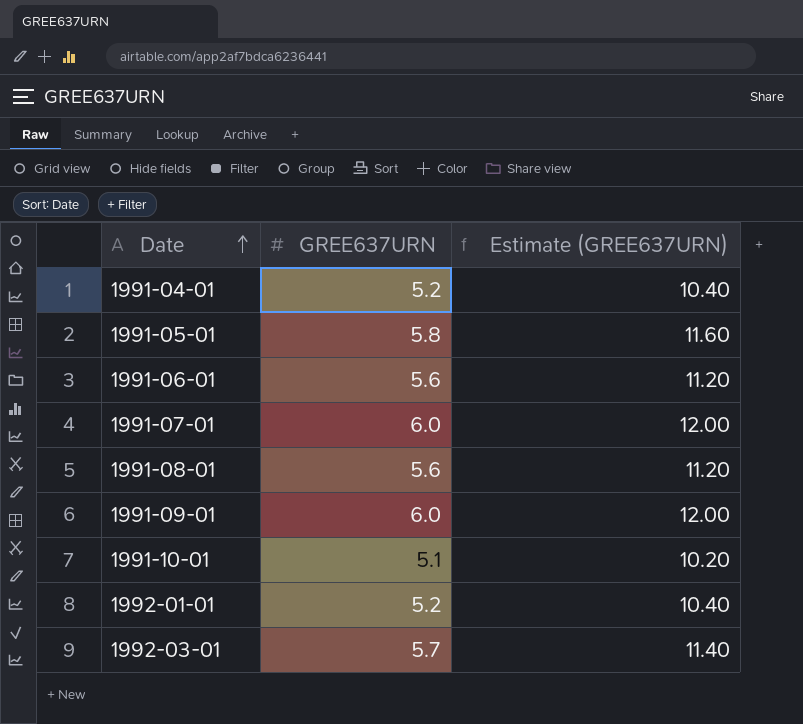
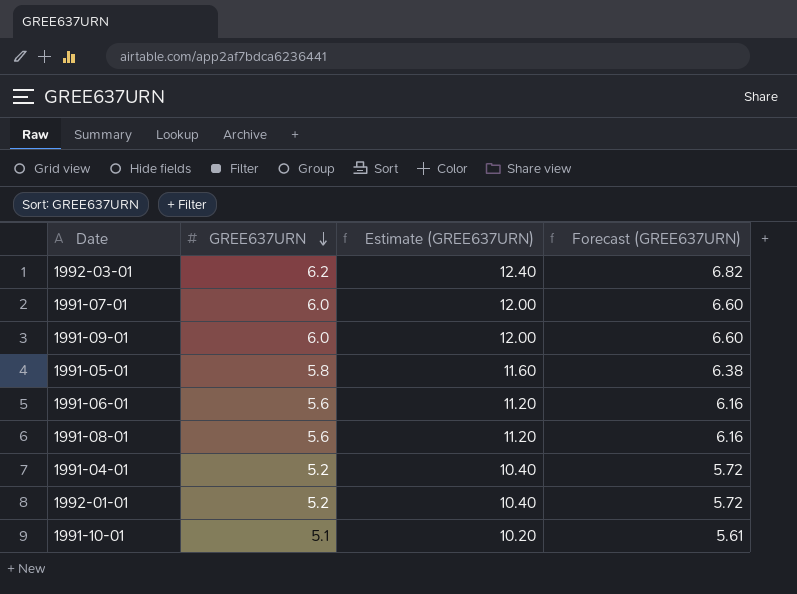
row order: Date ascending -> GREE637URN descending
column Forecast (GREE637URN) | formula: none -> [GREE637URN] * 1.1
1992-03-01 | GREE637URN: 5.7 -> 6.2
1992-03-01 | Estimate (GREE637URN): 11.40 -> 12.40

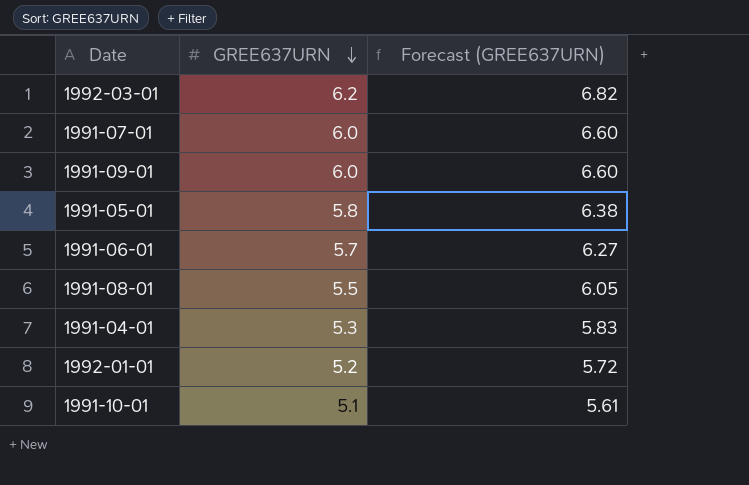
column Estimate (GREE637URN) | formula: [GREE637URN] * 2 -> none
1991-06-01 | GREE637URN: 5.6 -> 5.7
1991-06-01 | Forecast (GREE637URN): 6.16 -> 6.27
1991-08-01 | GREE637URN: 5.6 -> 5.5
1991-08-01 | Forecast (GREE637URN): 6.16 -> 6.05
1991-04-01 | GREE637URN: 5.2 -> 5.3
1991-04-01 | Forecast (GREE637URN): 5.72 -> 5.83

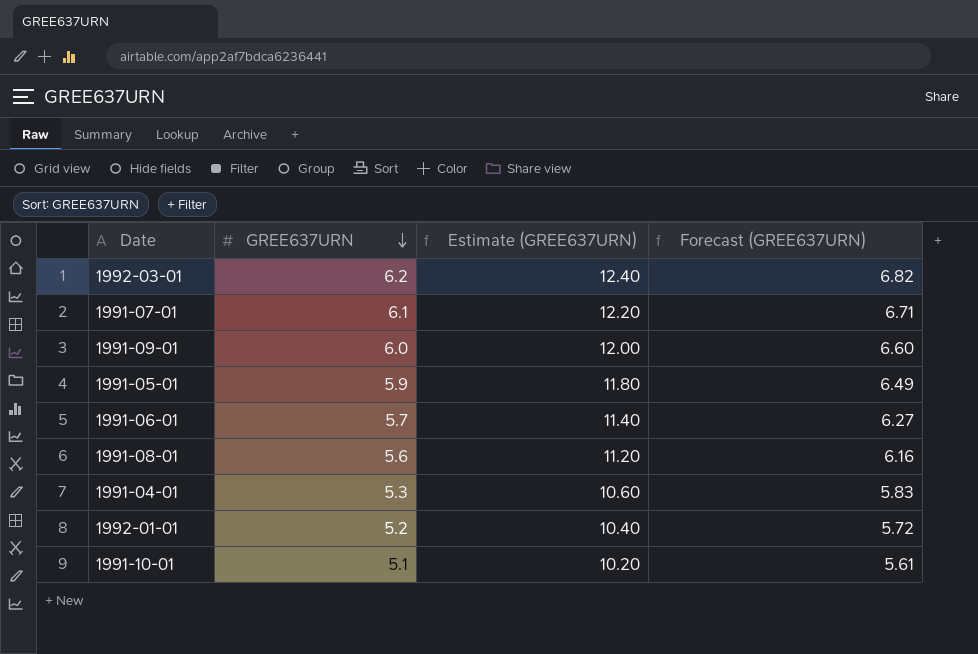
column Estimate (GREE637URN) | formula: none -> [GREE637URN] * 2
1991-07-01 | GREE637URN: 6.0 -> 6.1
1991-07-01 | Forecast (GREE637URN): 6.60 -> 6.71
1991-05-01 | GREE637URN: 5.8 -> 5.9
1991-05-01 | Forecast (GREE637URN): 6.38 -> 6.49
1991-08-01 | GREE637URN: 5.5 -> 5.6
1991-08-01 | Forecast (GREE637URN): 6.05 -> 6.16

